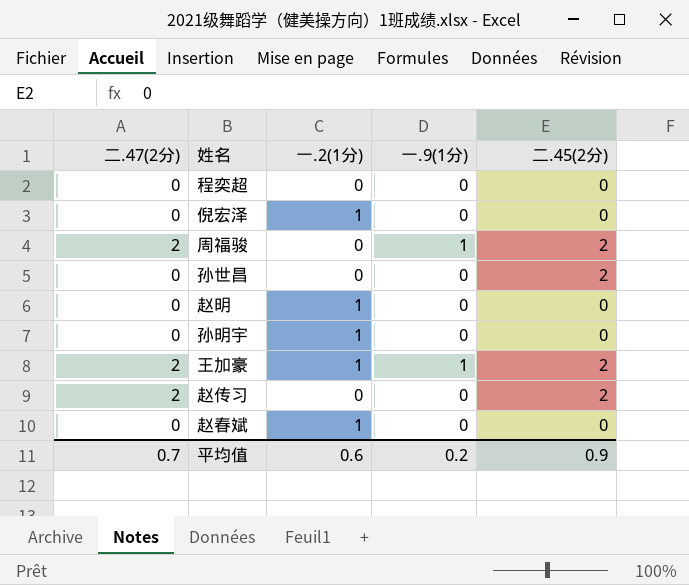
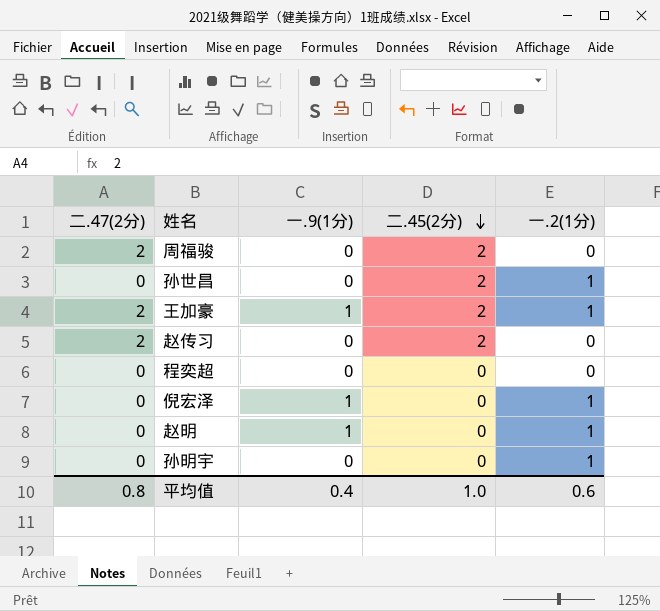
row order: none -> 二.45(2分) descending
column 一.2(1分) | position: 3 -> 5
row 赵春斌: 0 | 1 | 0 | 0 -> none
周福骏 | 一.9(1分): 1 -> 0
孙世昌 | 一.2(1分): 0 -> 1
倪宏泽 | 一.9(1分): 0 -> 1
赵明 | 一.9(1分): 0 -> 1
平均值 | 二.47(2分): 0.7 -> 0.8
平均值 | 一.9(1分): 0.2 -> 0.4
平均值 | 二.45(2分): 0.9 -> 1.0

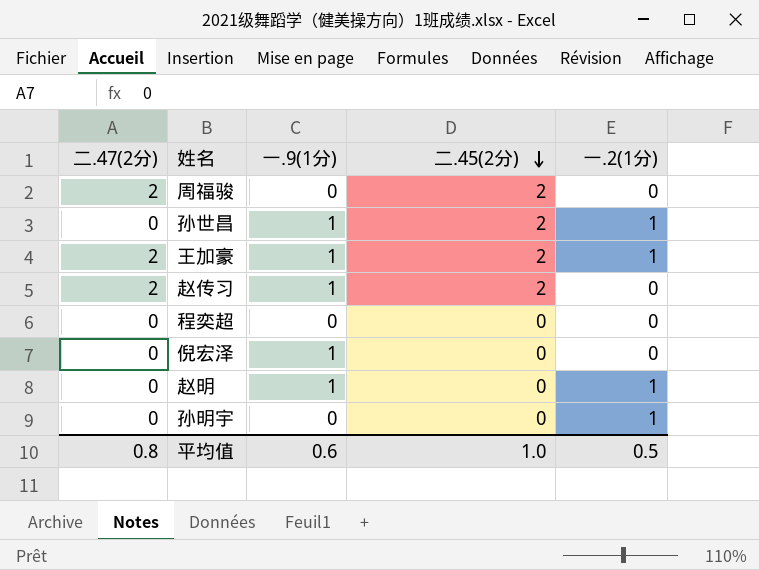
孙世昌 | 一.9(1分): 0 -> 1
赵传习 | 一.9(1分): 0 -> 1
倪宏泽 | 一.2(1分): 1 -> 0
平均值 | 一.9(1分): 0.4 -> 0.6
平均值 | 一.2(1分): 0.6 -> 0.5

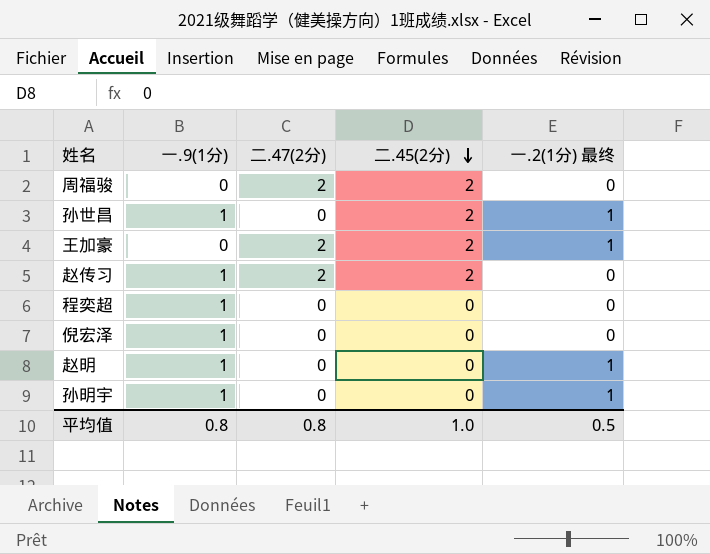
column 二.47(2分) | position: 1 -> 3
column name: 一.2(1分) -> 一.2(1分) 最终
王加豪 | 一.9(1分): 1 -> 0
程奕超 | 一.9(1分): 0 -> 1
孙明宇 | 一.9(1分): 0 -> 1
平均值 | 一.9(1分): 0.6 -> 0.8

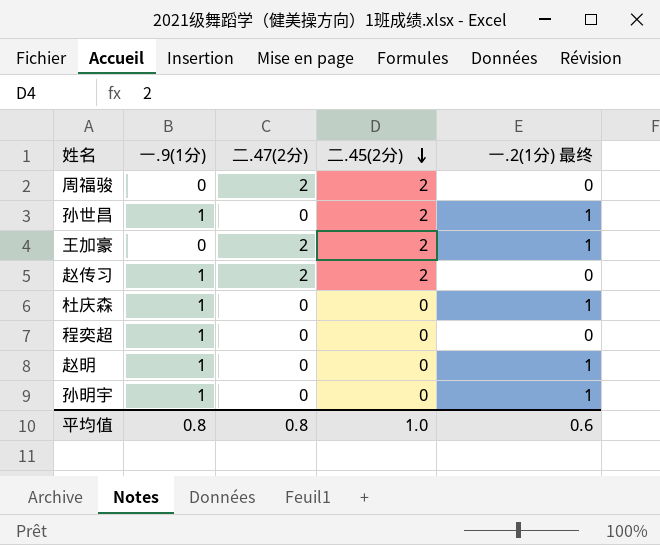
row 倪宏泽: 1 | 0 | 0 | 0 -> none
row 杜庆森: none -> 1 | 0 | 0 | 1
平均值 | 一.2(1分) 最终: 0.5 -> 0.6

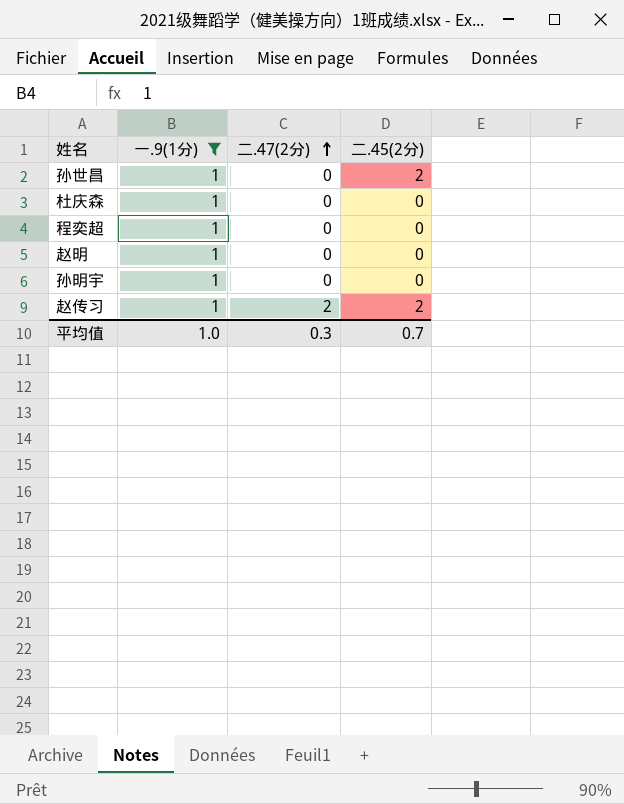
filter: none -> 一.9(1分) = 1
row order: 二.45(2分) descending -> 二.47(2分) ascending
column 一.2(1分) 最终 | position: 5 -> none
平均值 | 一.9(1分): 0.8 -> 1.0
平均值 | 二.47(2分): 0.8 -> 0.3
平均值 | 二.45(2分): 1.0 -> 0.7

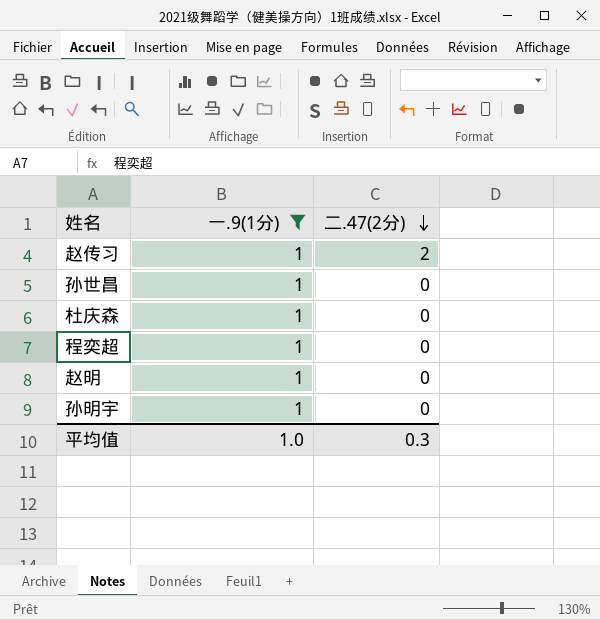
row order: 二.47(2分) ascending -> 二.47(2分) descending
column 二.45(2分) | position: 4 -> none

